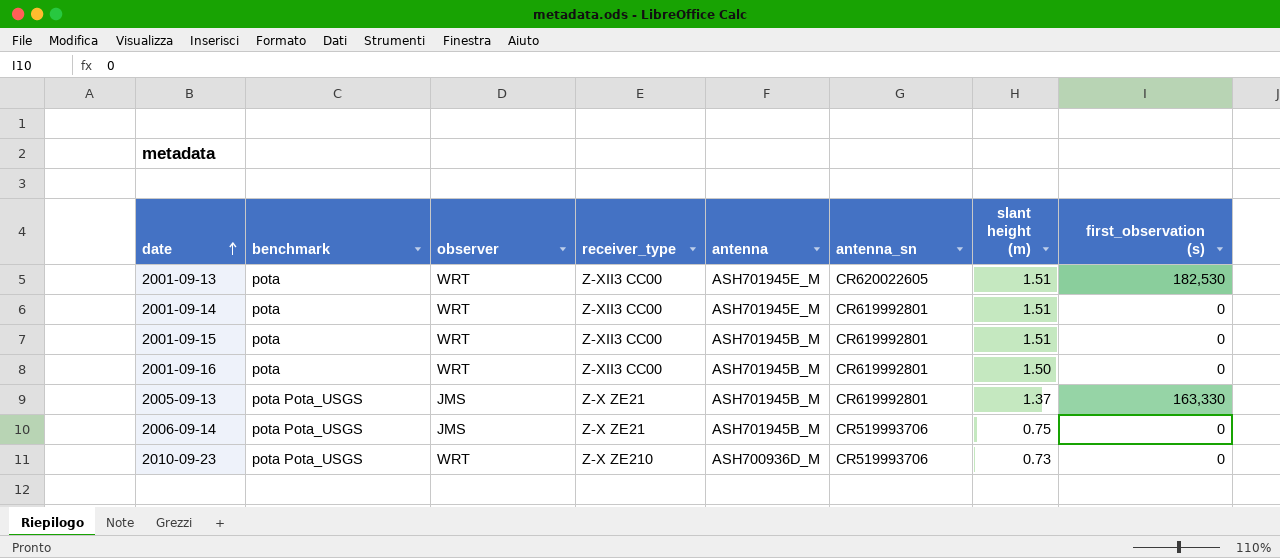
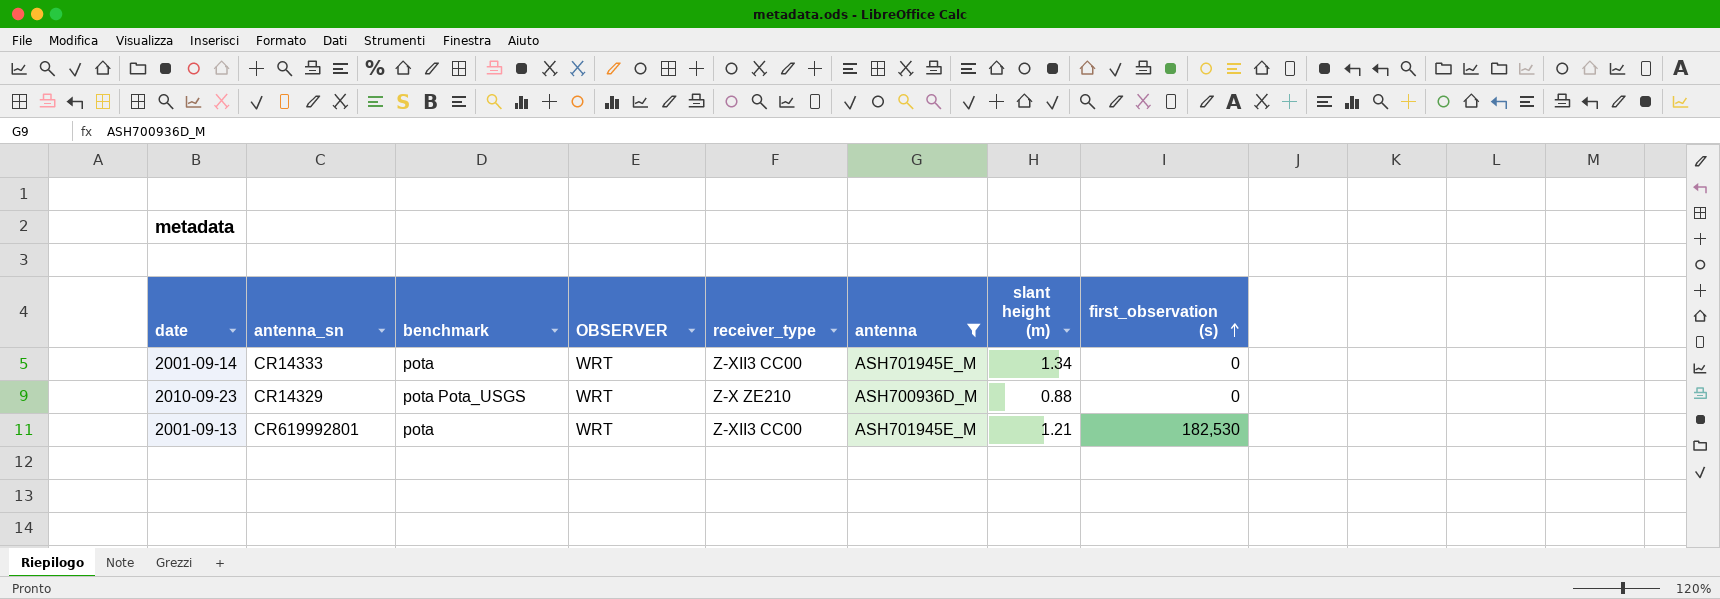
filter: none -> antenna != ASH701945B_M
row order: date ascending -> first_observation (s) ascending
column antenna_sn | position: 6 -> 2
column name: observer -> OBSERVER
2001-09-14 | antenna_sn: CR619992801 -> CR14333
2001-09-14 | slant height (m): 1.51 -> 1.34
2010-09-23 | antenna_sn: CR519993706 -> CR14329
2010-09-23 | slant height (m): 0.73 -> 0.88
2001-09-13 | antenna_sn: CR620022605 -> CR619992801
2001-09-13 | slant height (m): 1.51 -> 1.21

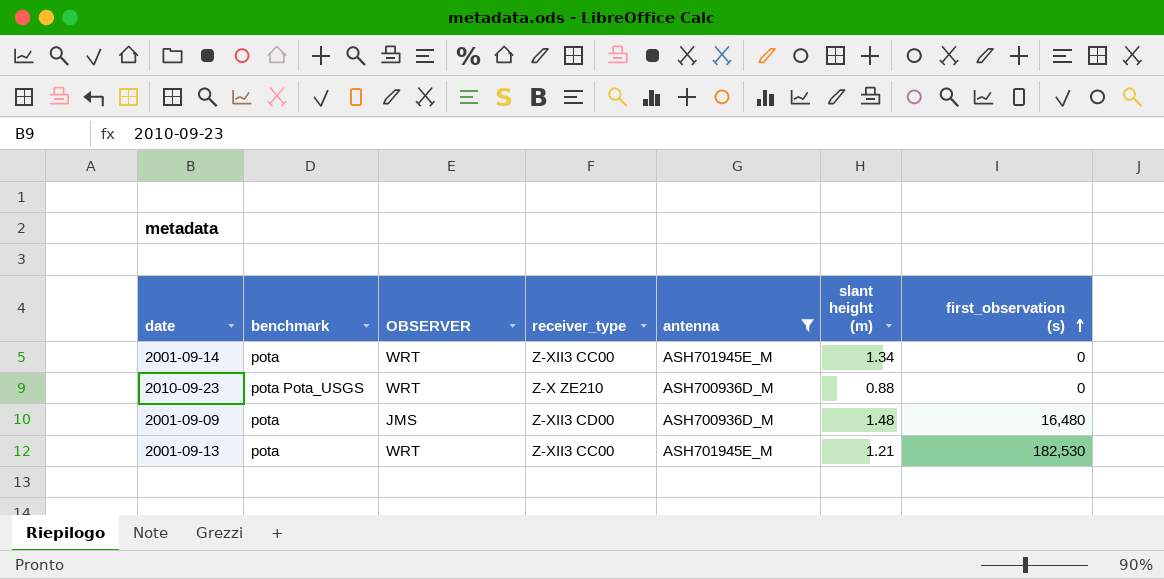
column antenna_sn | position: 2 -> none
row 2001-09-09: none -> pota | JMS | Z-XII3 CD00 | ASH700936D_M | 1.48 | 16,480

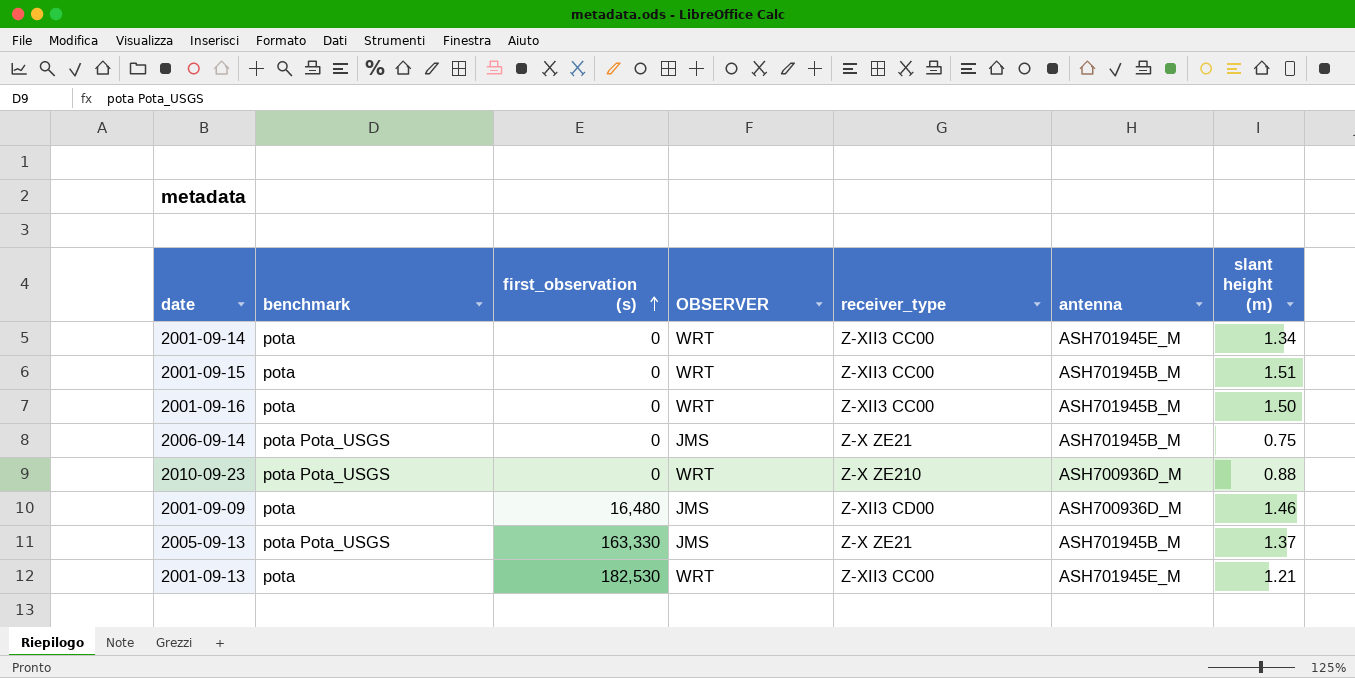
filter: antenna != ASH701945B_M -> none
column first_observation (s) | position: 7 -> 3
2001-09-09 | slant height (m): 1.48 -> 1.46

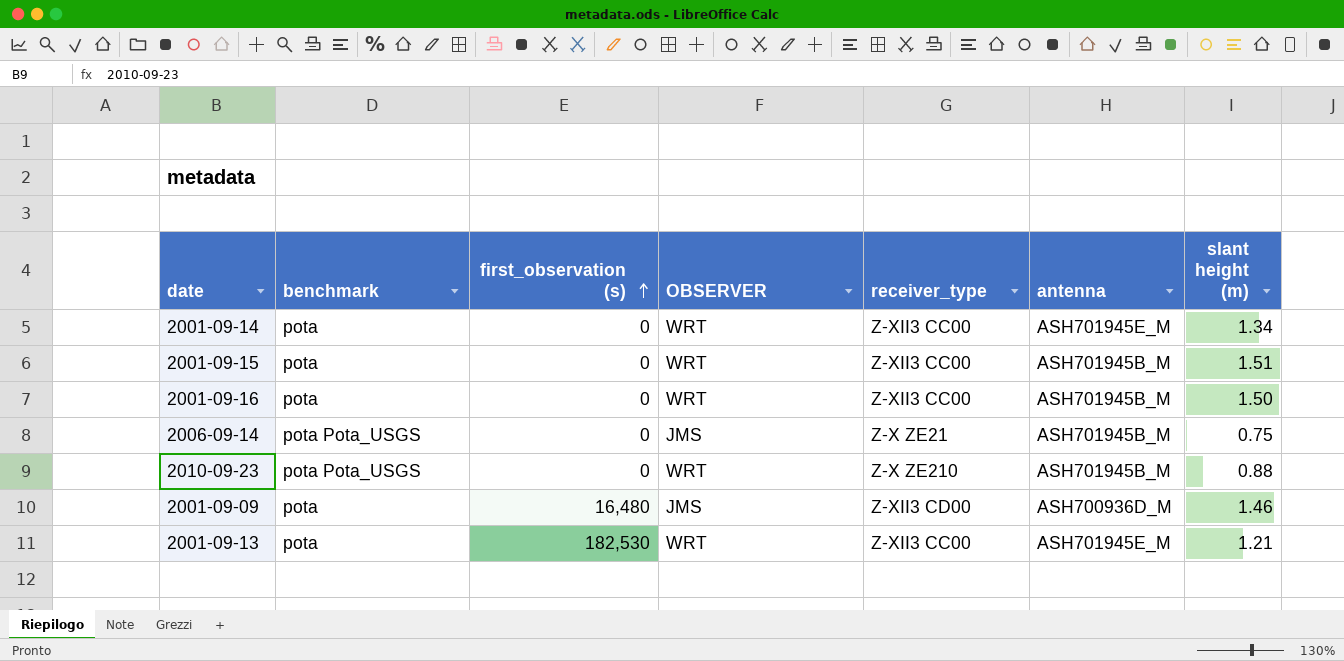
row 2005-09-13: pota Pota_USGS | 163,330 | JMS | Z-X ZE21 | ASH701945B_M | 1.37 -> none
2010-09-23 | antenna: ASH700936D_M -> ASH701945B_M

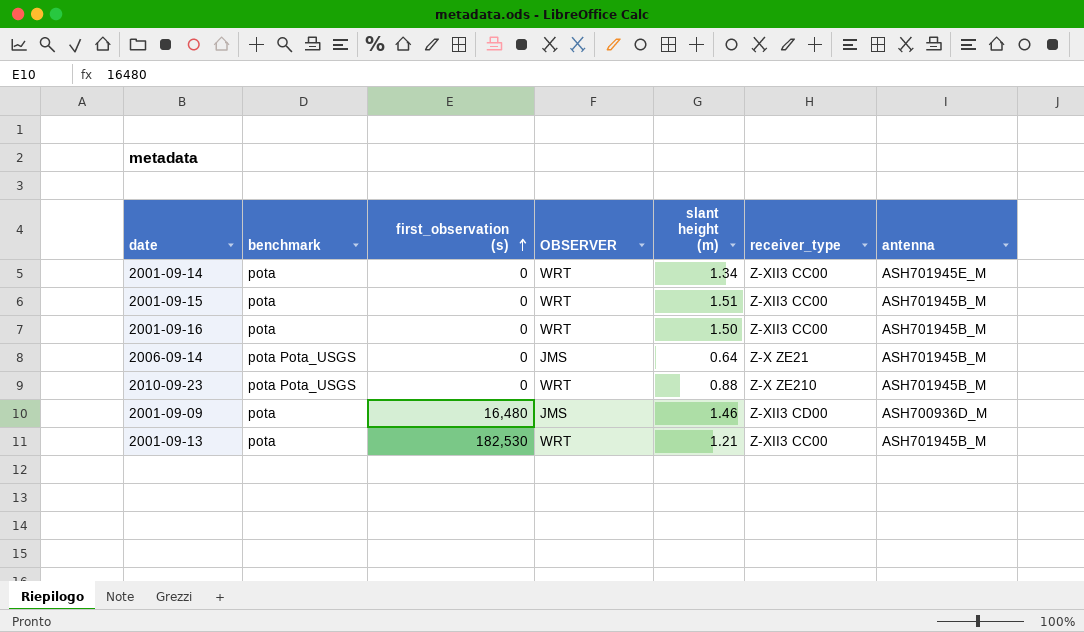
column slant height (m) | position: 7 -> 5
2006-09-14 | slant height (m): 0.75 -> 0.64
2001-09-13 | antenna: ASH701945E_M -> ASH701945B_M

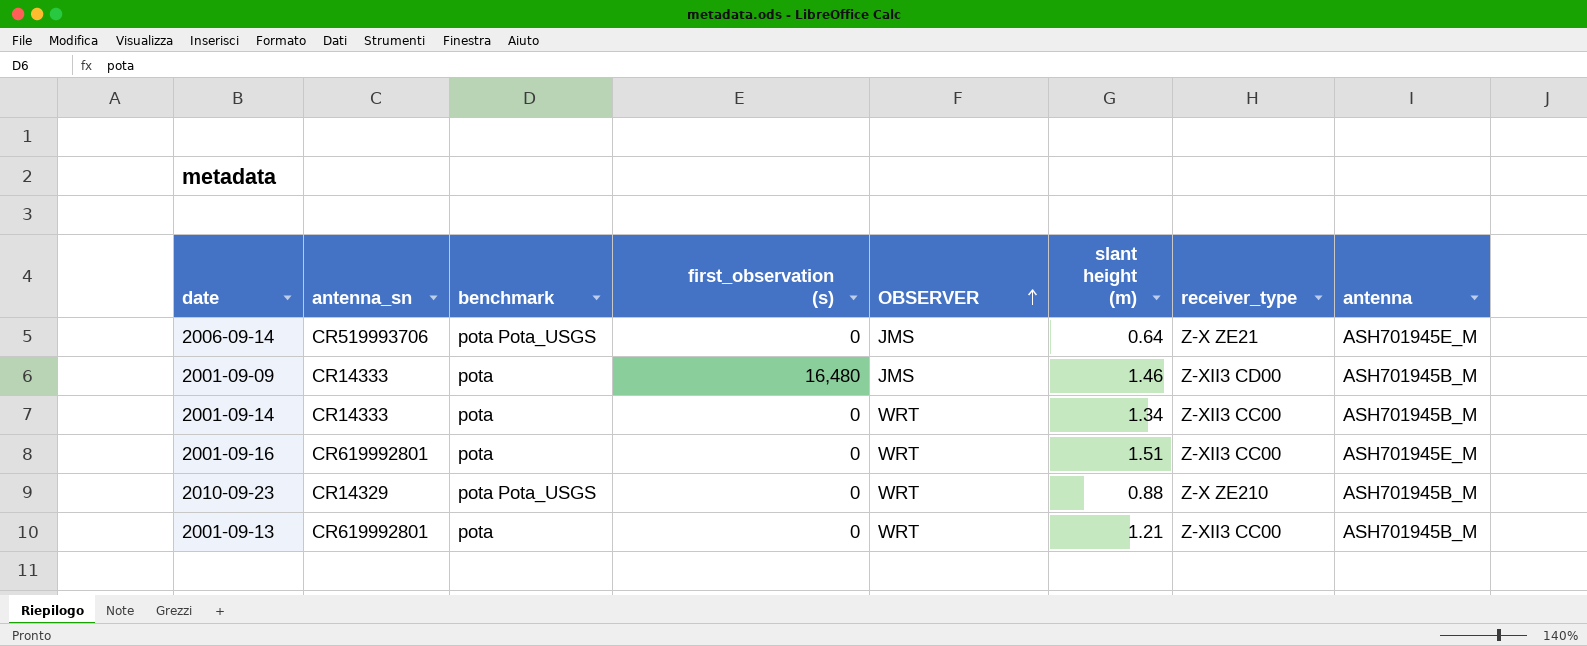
row order: first_observation (s) ascending -> OBSERVER ascending
column antenna_sn | position: none -> 2
row 2001-09-15: pota | 0 | WRT | 1.51 | Z-XII3 CC00 | ASH701945B_M -> none
2006-09-14 | antenna: ASH701945B_M -> ASH701945E_M
2001-09-09 | antenna: ASH700936D_M -> ASH701945B_M
2001-09-14 | antenna: ASH701945E_M -> ASH701945B_M
2001-09-16 | slant height (m): 1.50 -> 1.51
2001-09-16 | antenna: ASH701945B_M -> ASH701945E_M
2001-09-13 | first_observation (s): 182,530 -> 0

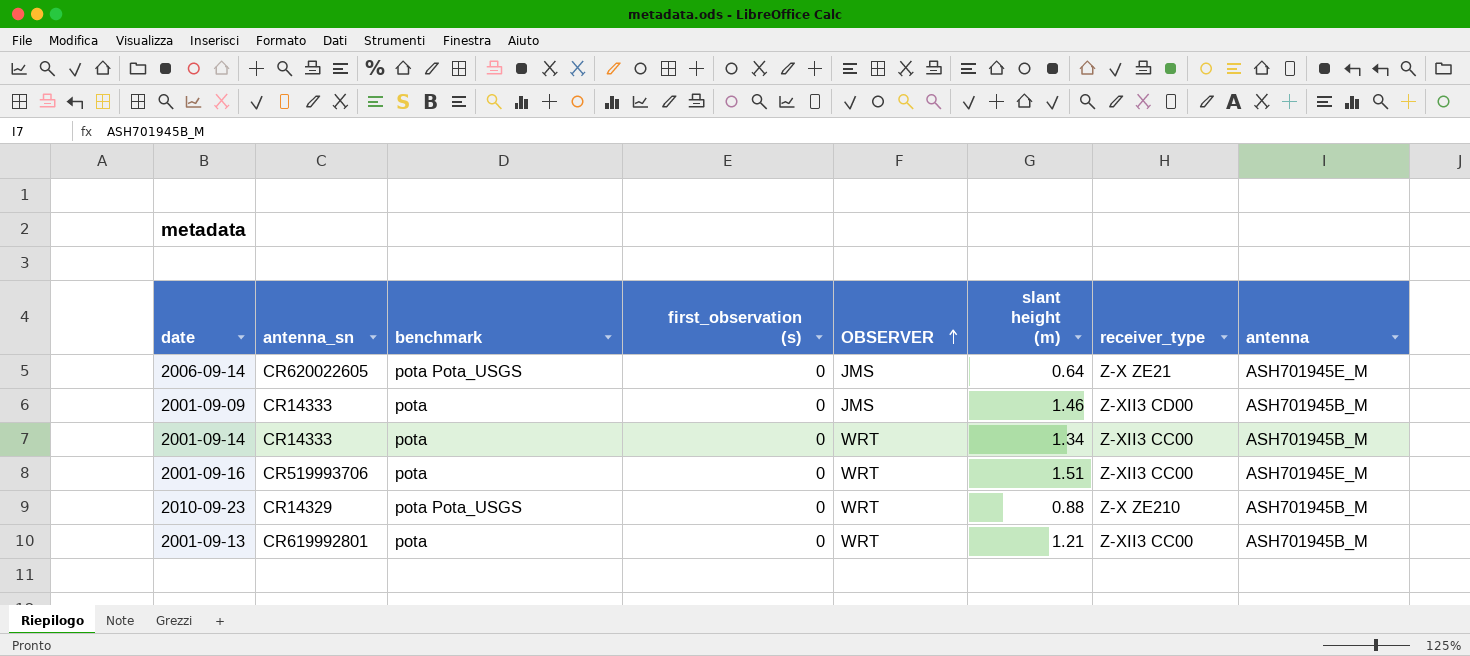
2006-09-14 | antenna_sn: CR519993706 -> CR620022605
2001-09-09 | first_observation (s): 16,480 -> 0
2001-09-16 | antenna_sn: CR619992801 -> CR519993706

